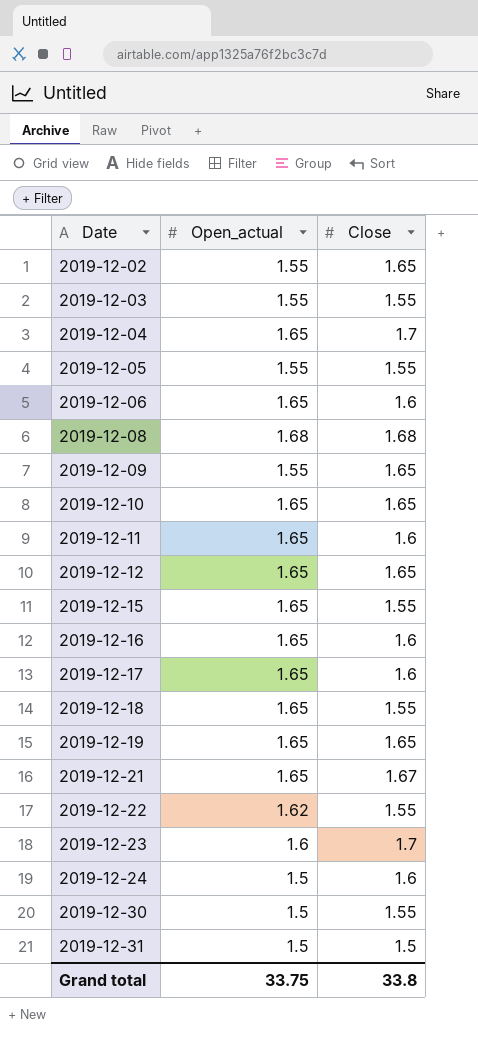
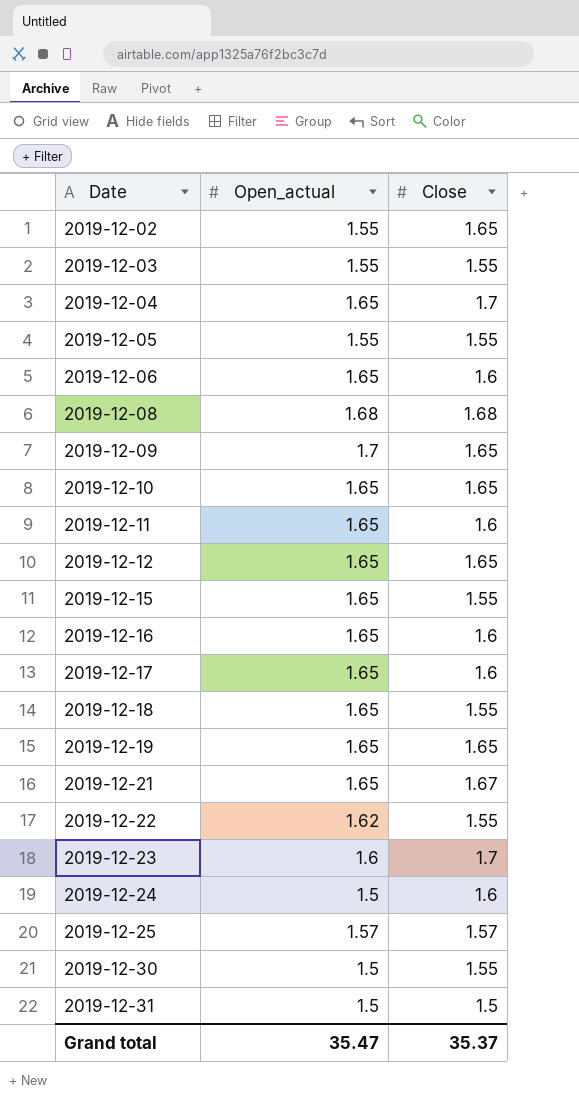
2019-12-09 | Open_actual: 1.55 -> 1.7
row 2019-12-25: none -> 1.57 | 1.57
Grand total | Open_actual: 33.75 -> 35.47
Grand total | Close: 33.8 -> 35.37

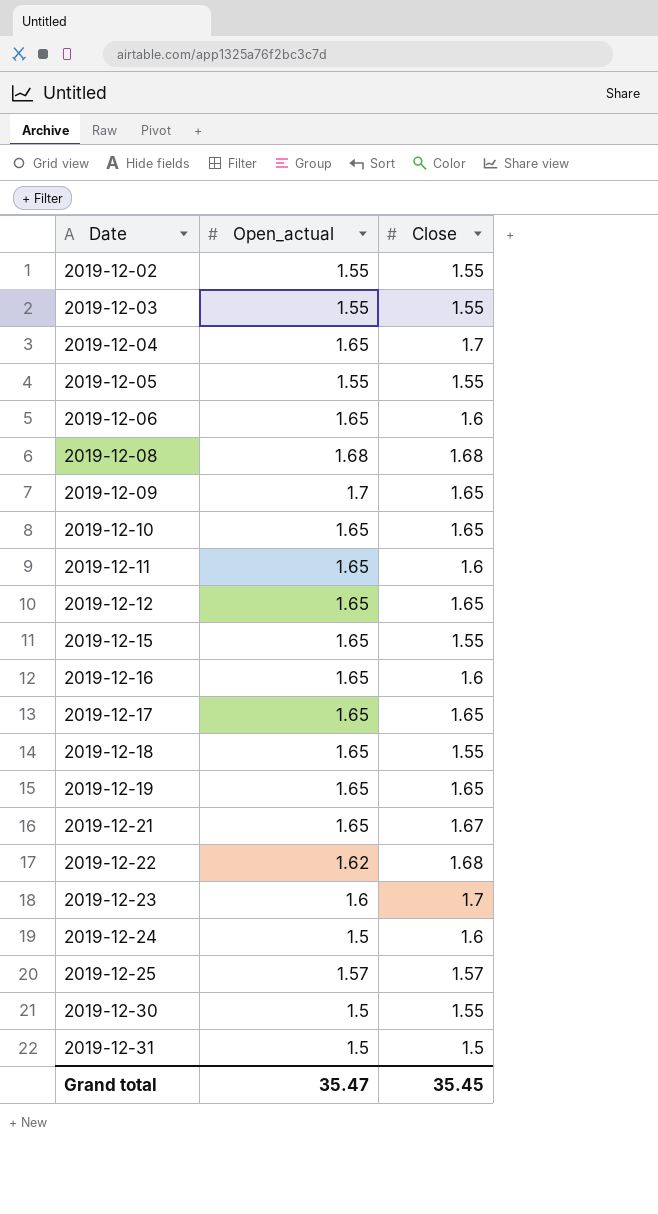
2019-12-02 | Close: 1.65 -> 1.55
2019-12-17 | Close: 1.6 -> 1.65
2019-12-22 | Close: 1.55 -> 1.68
Grand total | Close: 35.37 -> 35.45

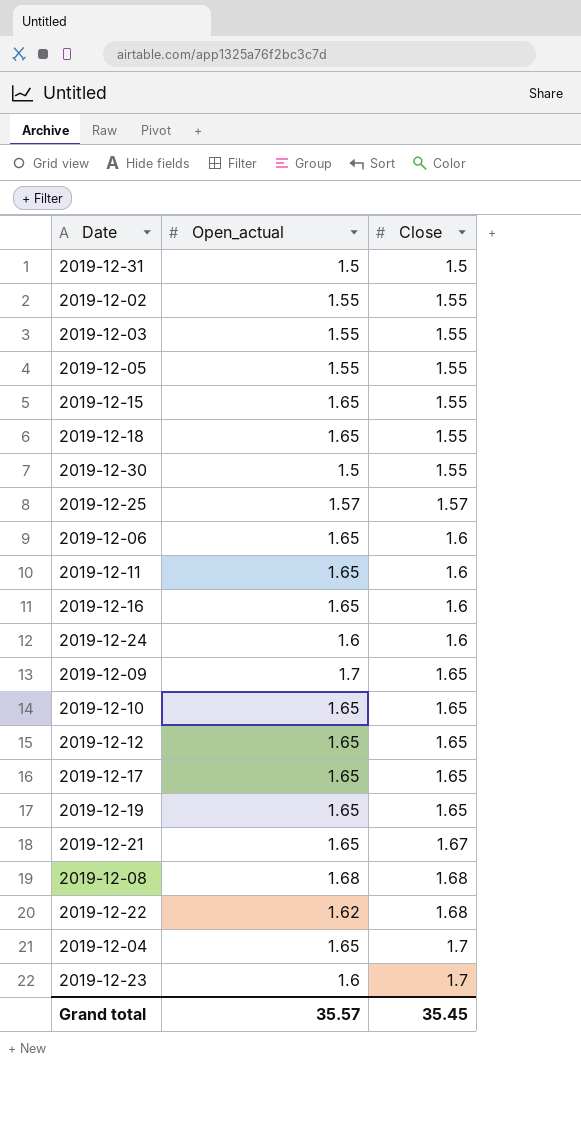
row order: Date ascending -> Close ascending
2019-12-24 | Open_actual: 1.5 -> 1.6
Grand total | Open_actual: 35.47 -> 35.57

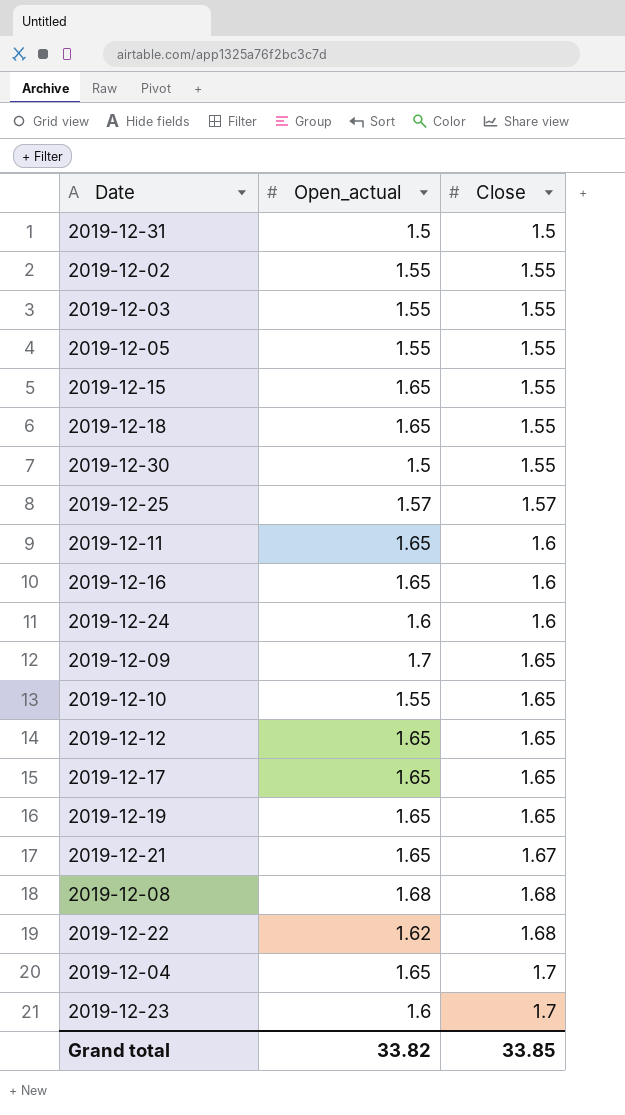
row 2019-12-06: 1.65 | 1.6 -> none
2019-12-10 | Open_actual: 1.65 -> 1.55
Grand total | Open_actual: 35.57 -> 33.82
Grand total | Close: 35.45 -> 33.85

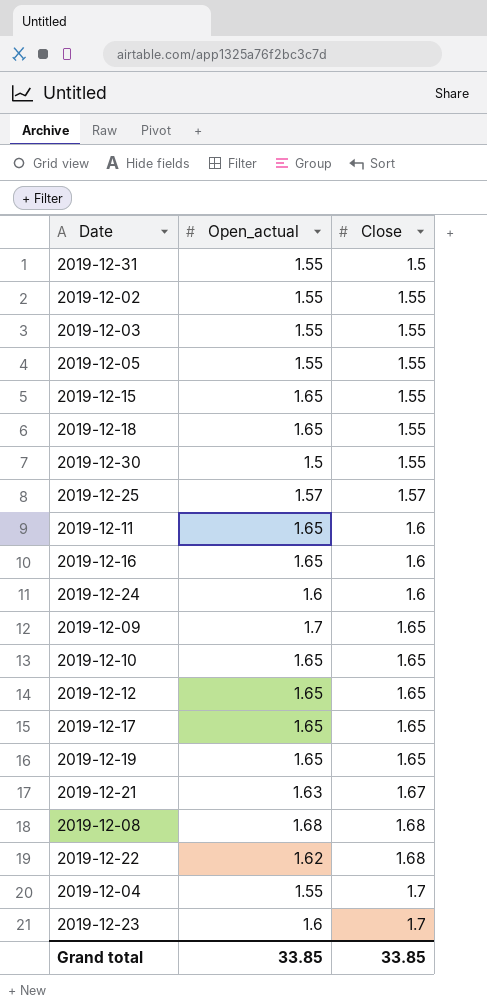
2019-12-31 | Open_actual: 1.5 -> 1.55
2019-12-10 | Open_actual: 1.55 -> 1.65
2019-12-21 | Open_actual: 1.65 -> 1.63
2019-12-04 | Open_actual: 1.65 -> 1.55
Grand total | Open_actual: 33.82 -> 33.85

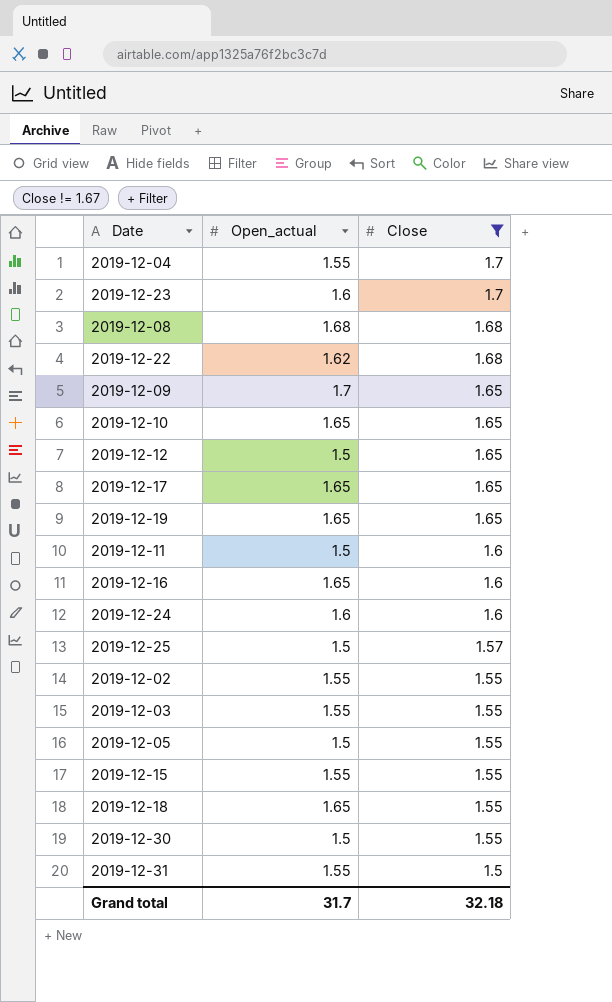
filter: none -> Close != 1.67
row order: Close ascending -> Close descending
2019-12-12 | Open_actual: 1.65 -> 1.5
2019-12-11 | Open_actual: 1.65 -> 1.5
2019-12-25 | Open_actual: 1.57 -> 1.5
2019-12-05 | Open_actual: 1.55 -> 1.5
2019-12-15 | Open_actual: 1.65 -> 1.55
Grand total | Open_actual: 33.85 -> 31.7
Grand total | Close: 33.85 -> 32.18

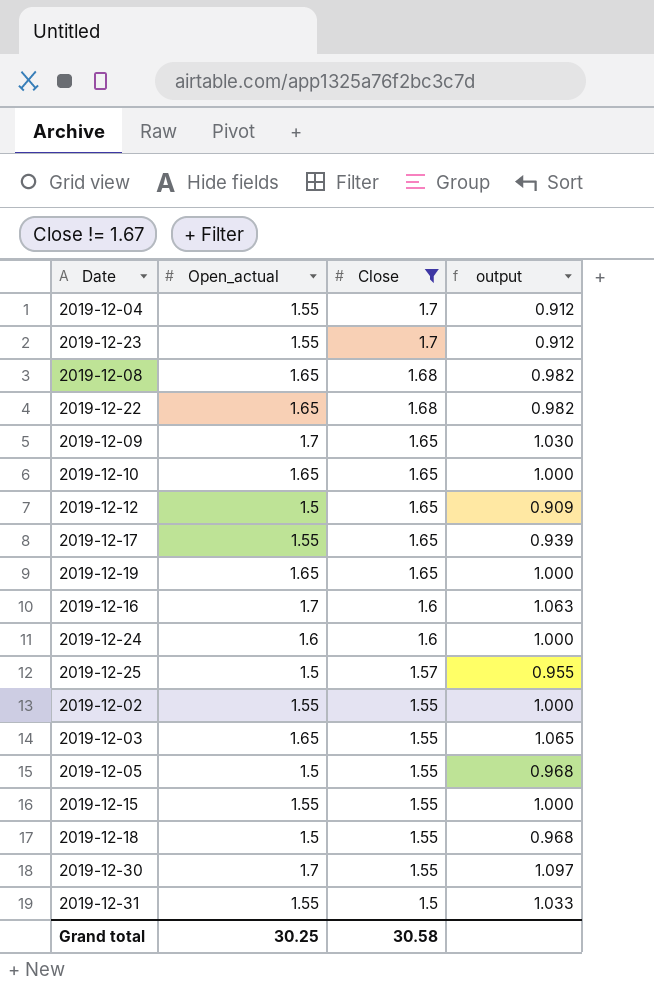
column output | formula: none -> [Open_actual] / [Close]
row 2019-12-11: 1.5 | 1.6 -> none
2019-12-23 | Open_actual: 1.6 -> 1.55
2019-12-08 | Open_actual: 1.68 -> 1.65
2019-12-22 | Open_actual: 1.62 -> 1.65
2019-12-17 | Open_actual: 1.65 -> 1.55
2019-12-16 | Open_actual: 1.65 -> 1.7
2019-12-03 | Open_actual: 1.55 -> 1.65
2019-12-18 | Open_actual: 1.65 -> 1.5
2019-12-30 | Open_actual: 1.5 -> 1.7
Grand total | Open_actual: 31.7 -> 30.25
Grand total | Close: 32.18 -> 30.58

